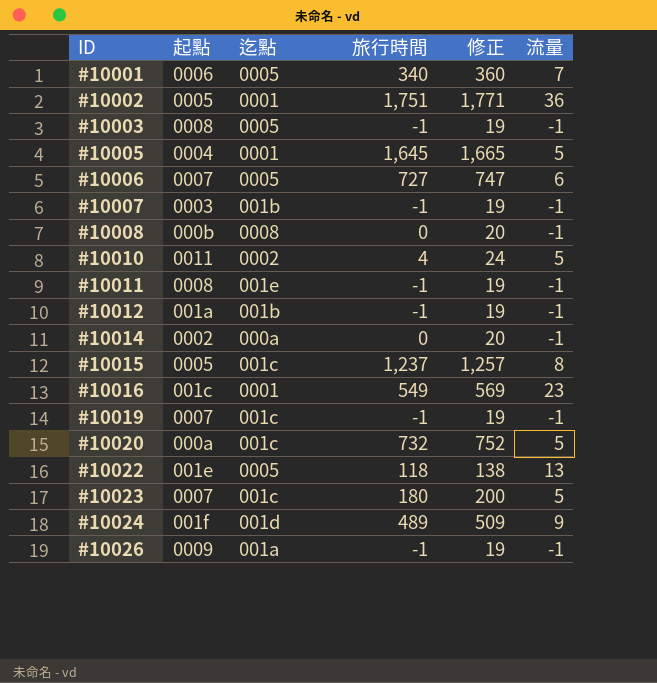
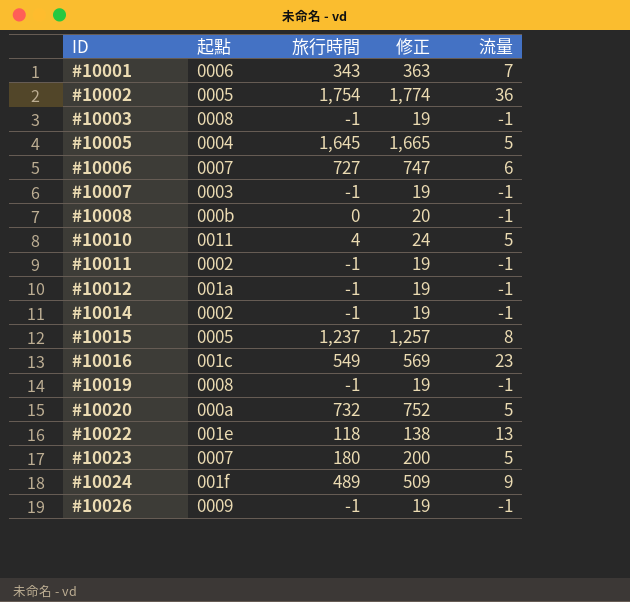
column 迄點 | position: 3 -> none
#10001 | 旅行時間: 340 -> 343
#10001 | 修正: 360 -> 363
#10002 | 旅行時間: 1,751 -> 1,754
#10002 | 修正: 1,771 -> 1,774
#10011 | 起點: 0008 -> 0002
#10014 | 旅行時間: 0 -> -1
#10014 | 修正: 20 -> 19
#10019 | 起點: 0007 -> 0008

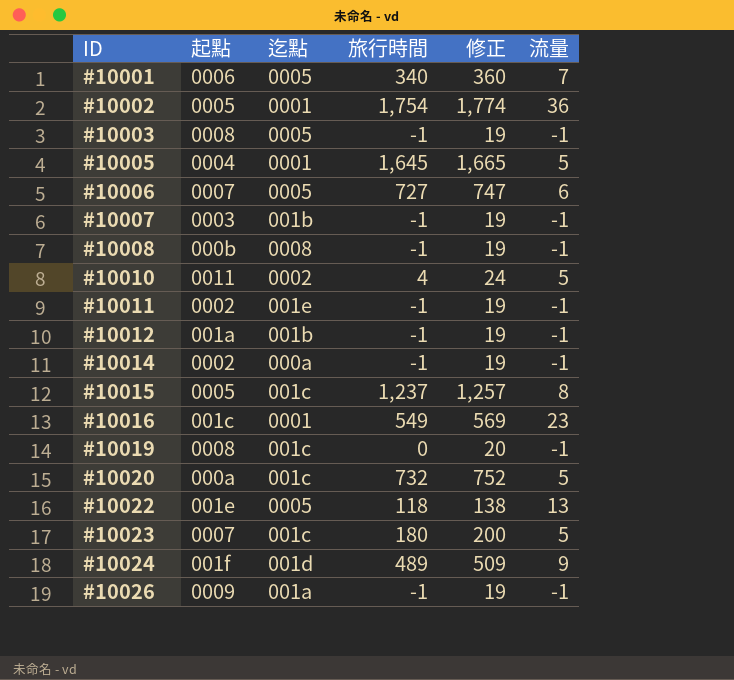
column 迄點 | position: none -> 3
#10001 | 旅行時間: 343 -> 340
#10001 | 修正: 363 -> 360
#10008 | 旅行時間: 0 -> -1
#10008 | 修正: 20 -> 19
#10019 | 旅行時間: -1 -> 0
#10019 | 修正: 19 -> 20

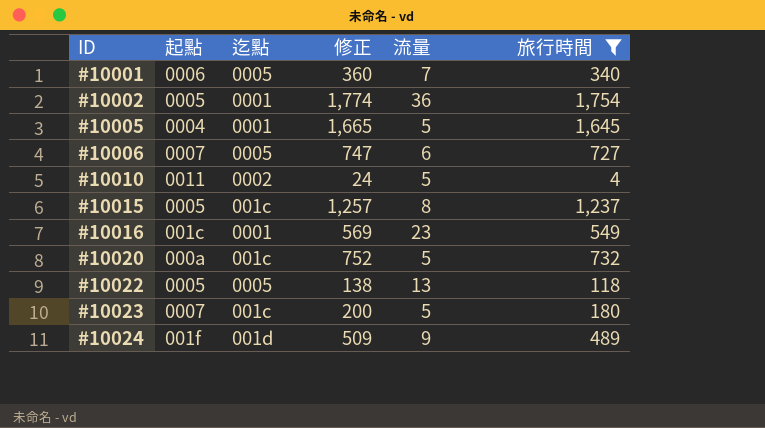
filter: none -> 旅行時間 >= 4
column 旅行時間 | position: 4 -> 6
#10022 | 起點: 001e -> 0005

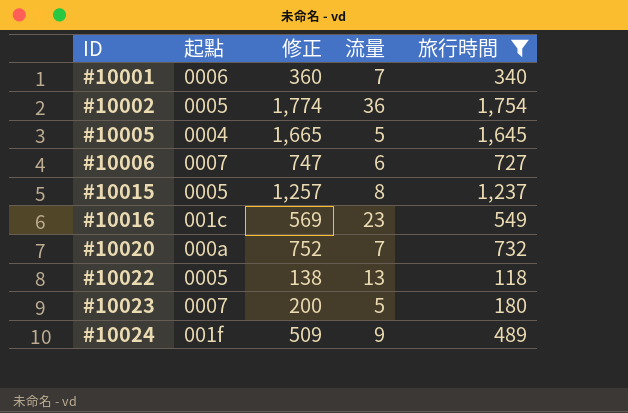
column 迄點 | position: 3 -> none
row #10010: 0011 | 0002 | 24 | 5 | 4 -> none
#10020 | 流量: 5 -> 7

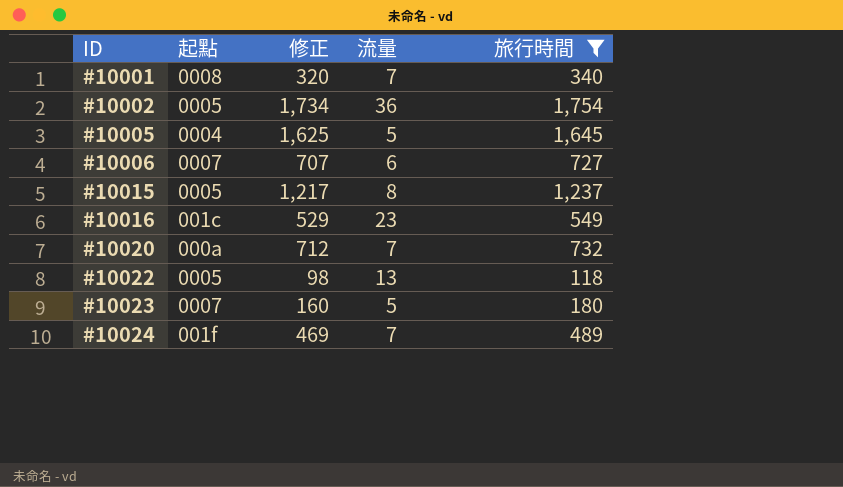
column 修正 | formula: [旅行時間] + 20 -> [旅行時間] - 20
#10001 | 起點: 0006 -> 0008
#10024 | 流量: 9 -> 7

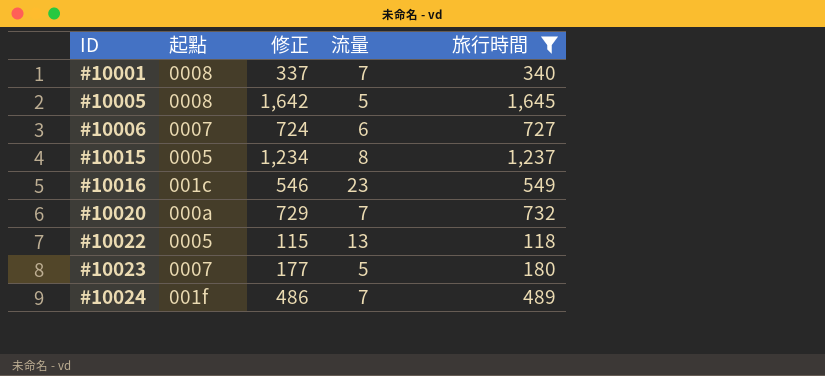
column 修正 | formula: [旅行時間] - 20 -> [旅行時間] - 3
row #10002: 0005 | 1,734 | 36 | 1,754 -> none
#10005 | 起點: 0004 -> 0008

